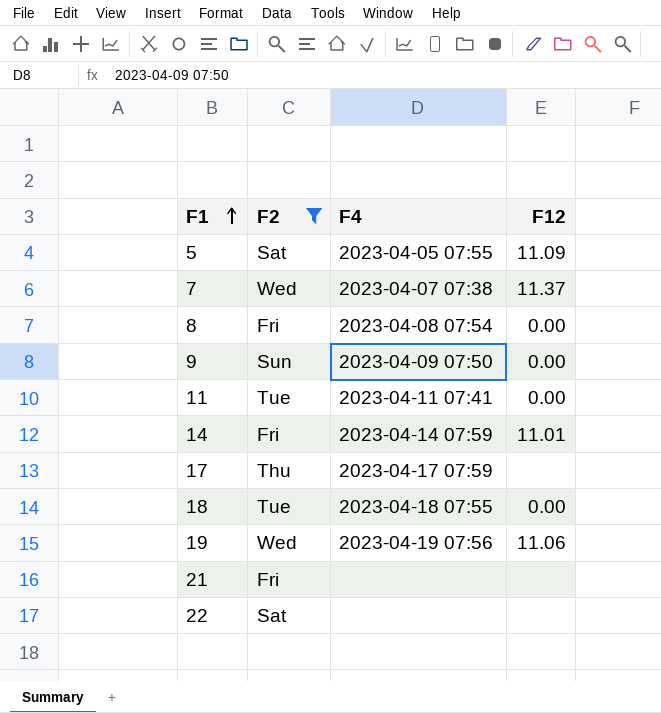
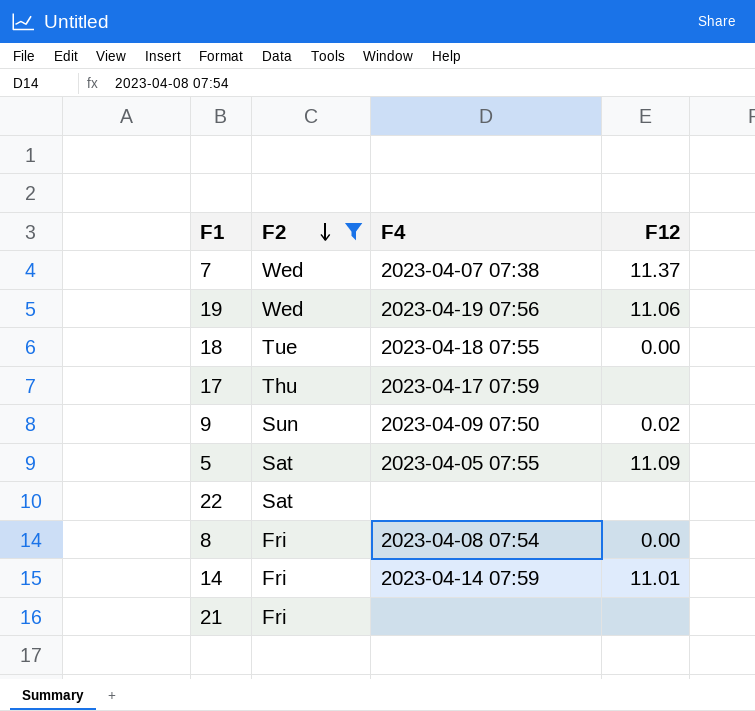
row order: F1 ascending -> F2 descending
row 11: Tue | 2023-04-11 07:41 | 0.00 -> none
9 | F12: 0.00 -> 0.02

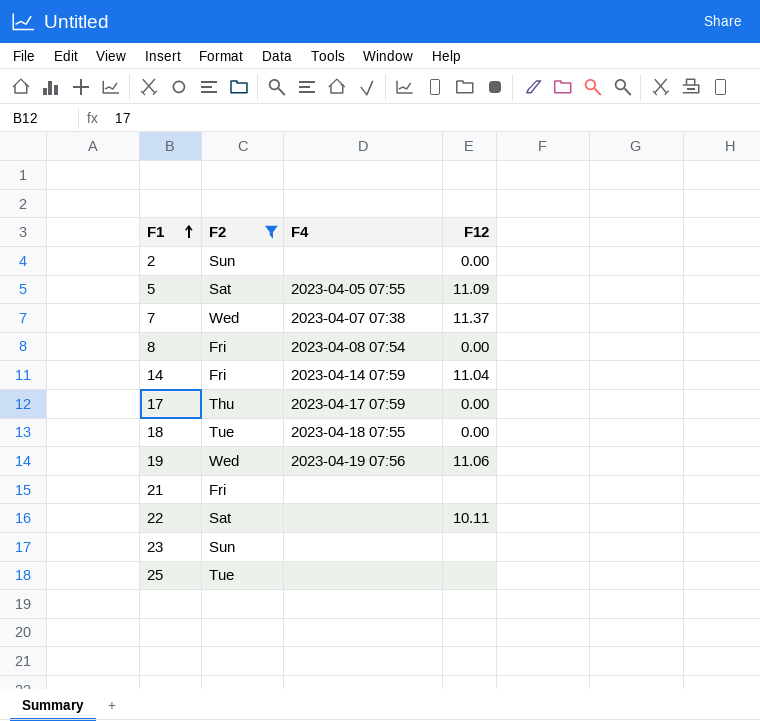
row order: F2 descending -> F1 ascending
row 9: Sun | 2023-04-09 07:50 | 0.02 -> none
row 2: none -> Sun | none | 0.00
14 | F12: 11.01 -> 11.04
17 | F12: none -> 0.00
22 | F12: none -> 10.11
row 23: none -> Sun | none | none
row 25: none -> Tue | none | none

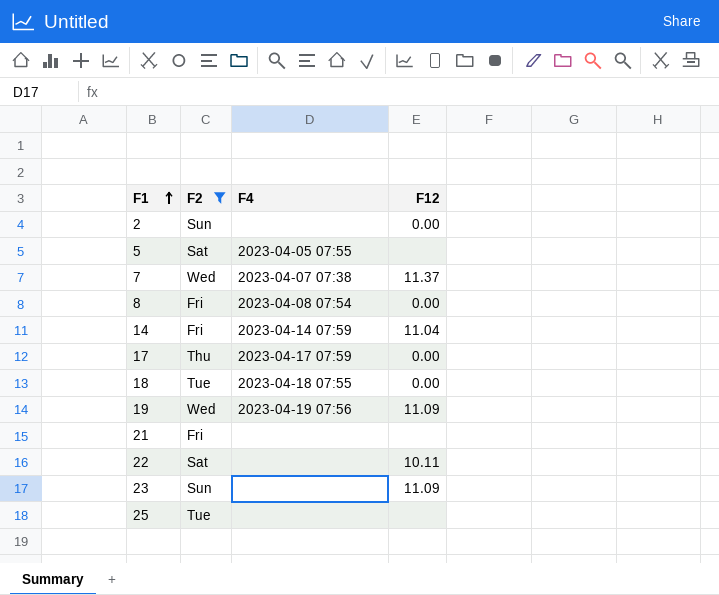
5 | F12: 11.09 -> none
19 | F12: 11.06 -> 11.09
23 | F12: none -> 11.09

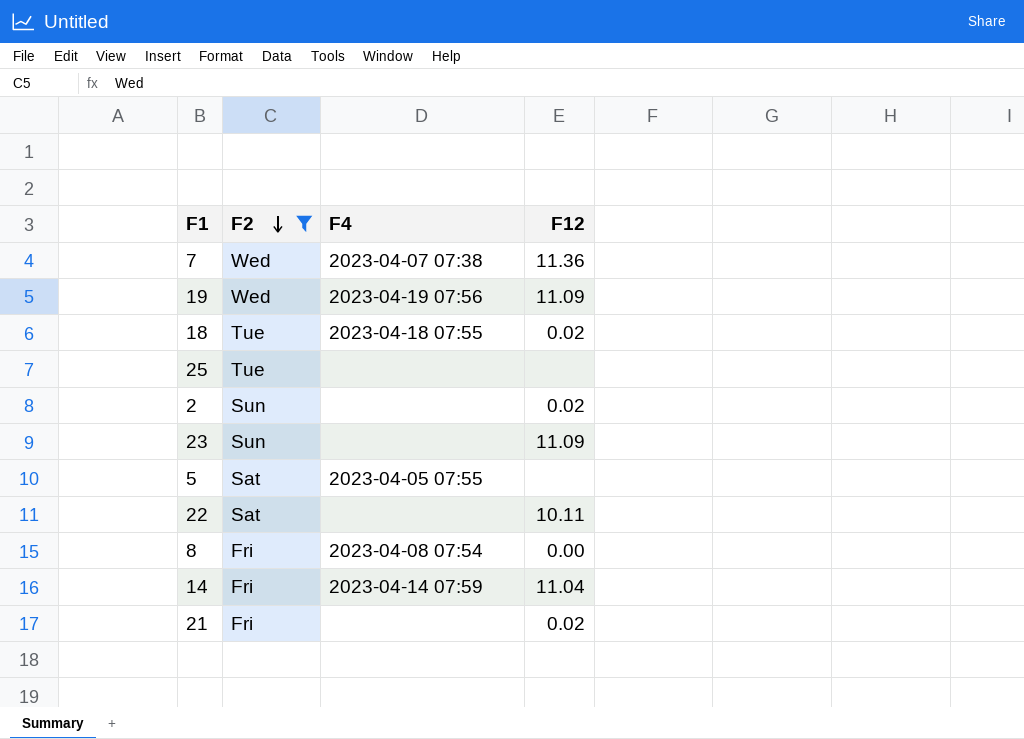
row order: F1 ascending -> F2 descending
row 17: Thu | 2023-04-17 07:59 | 0.00 -> none
7 | F12: 11.37 -> 11.36
18 | F12: 0.00 -> 0.02
2 | F12: 0.00 -> 0.02
21 | F12: none -> 0.02

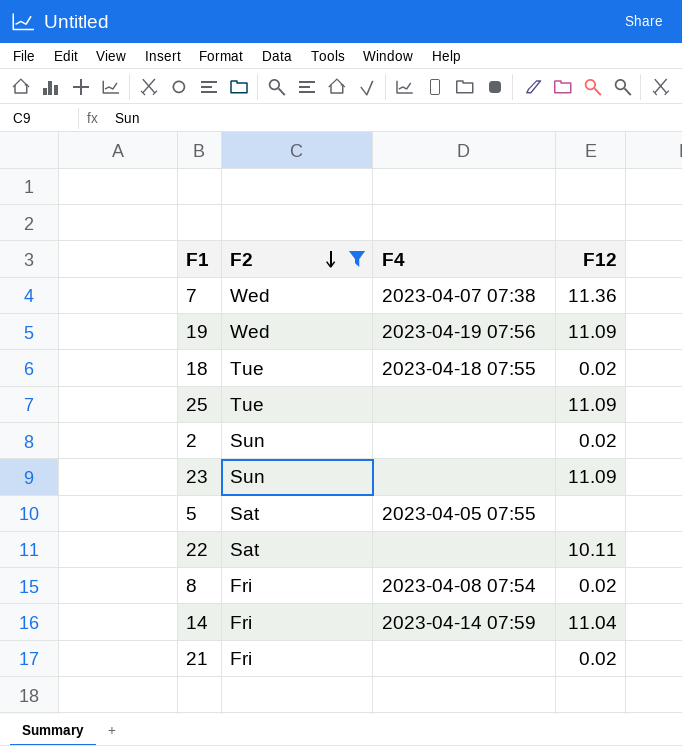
25 | F12: none -> 11.09
8 | F12: 0.00 -> 0.02

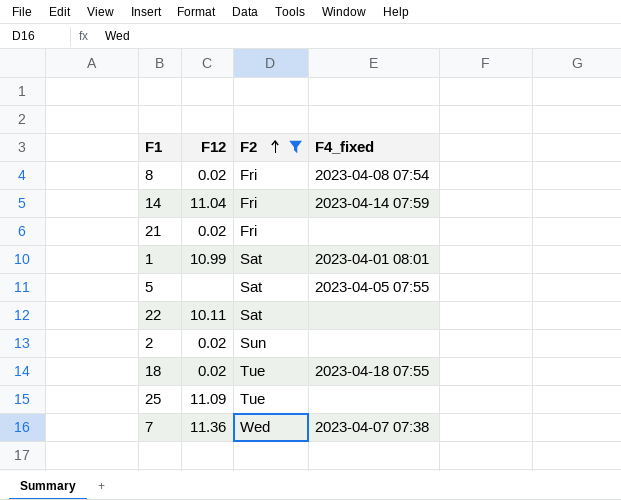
row order: F2 descending -> F2 ascending
column F12 | position: 4 -> 2
column name: F4 -> F4_fixed
row 19: Wed | 2023-04-19 07:56 | 11.09 -> none
row 23: Sun | none | 11.09 -> none
row 1: none -> 10.99 | Sat | 2023-04-01 08:01

